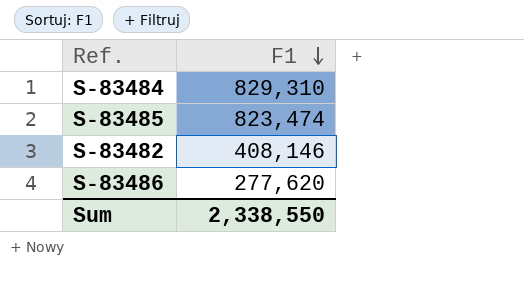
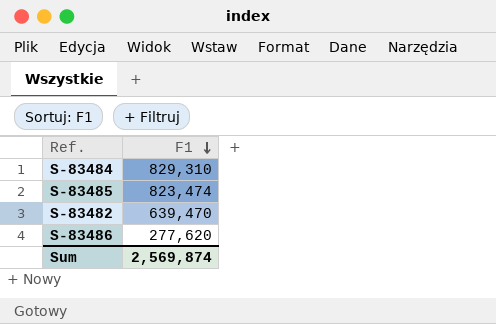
S-83482 | F1: 408,146 -> 639,470
Sum | F1: 2,338,550 -> 2,569,874

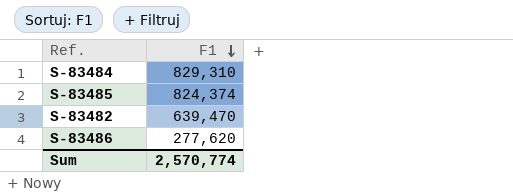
S-83485 | F1: 823,474 -> 824,374
Sum | F1: 2,569,874 -> 2,570,774

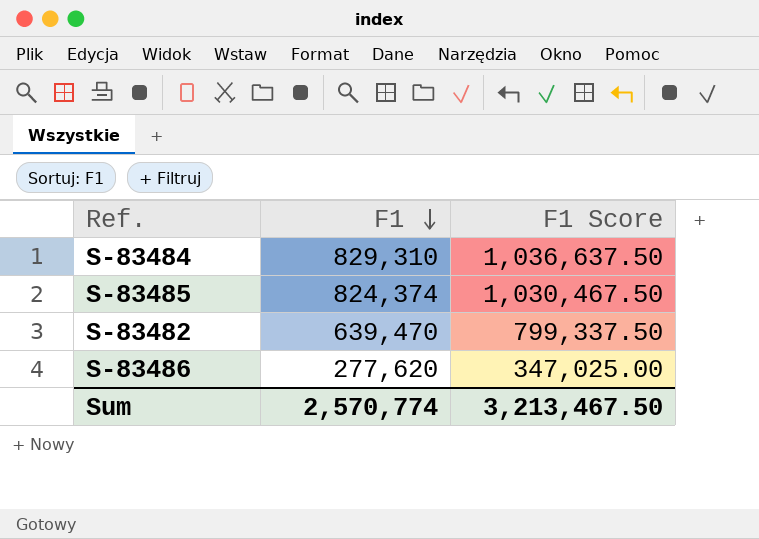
column F1 Score | formula: none -> [F1] * 1.25

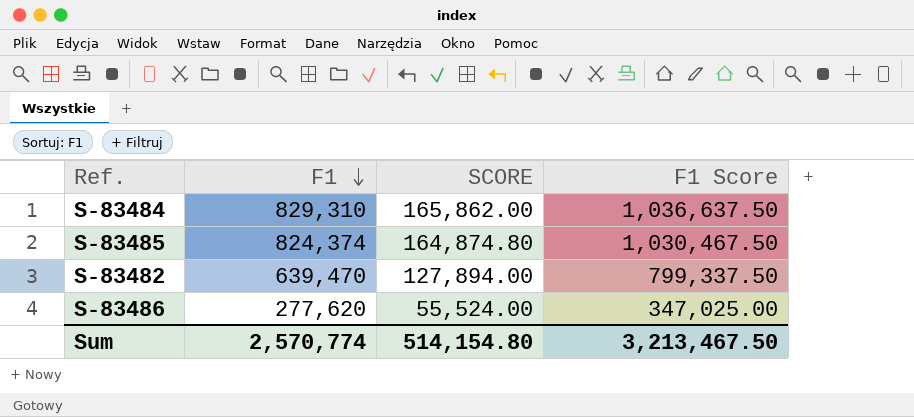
column SCORE | formula: none -> [F1] * 0.2

